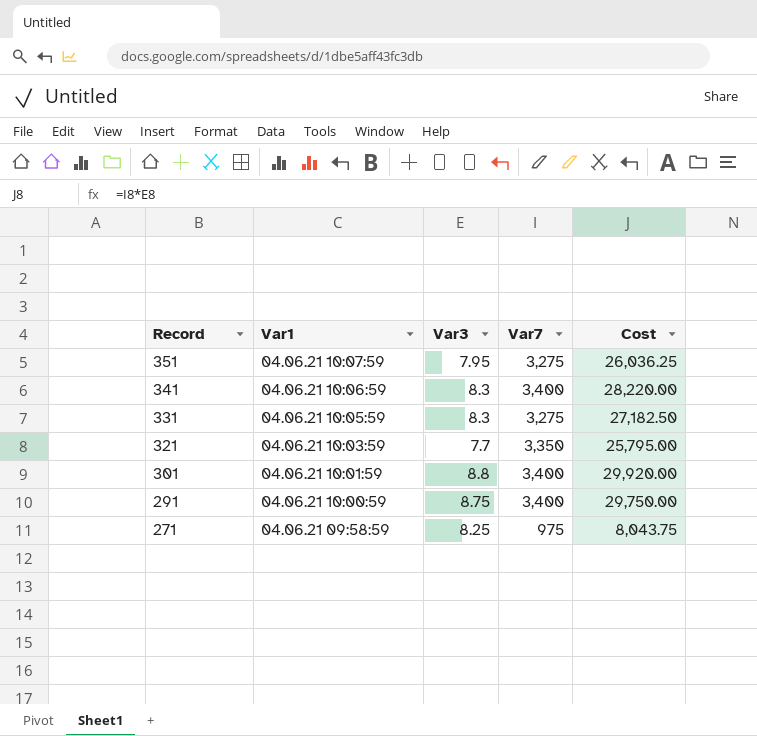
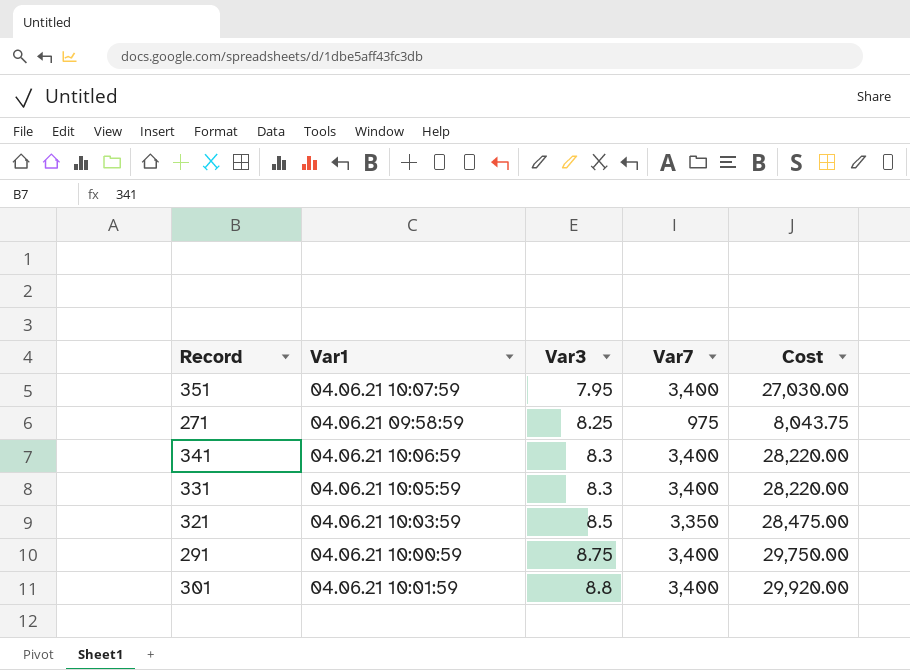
row order: Record descending -> Var3 ascending
351 | Var7: 3,275 -> 3,400
351 | Cost: 26,036.25 -> 27,030.00
331 | Var7: 3,275 -> 3,400
331 | Cost: 27,182.50 -> 28,220.00
321 | Var3: 7.7 -> 8.5
321 | Cost: 25,795.00 -> 28,475.00

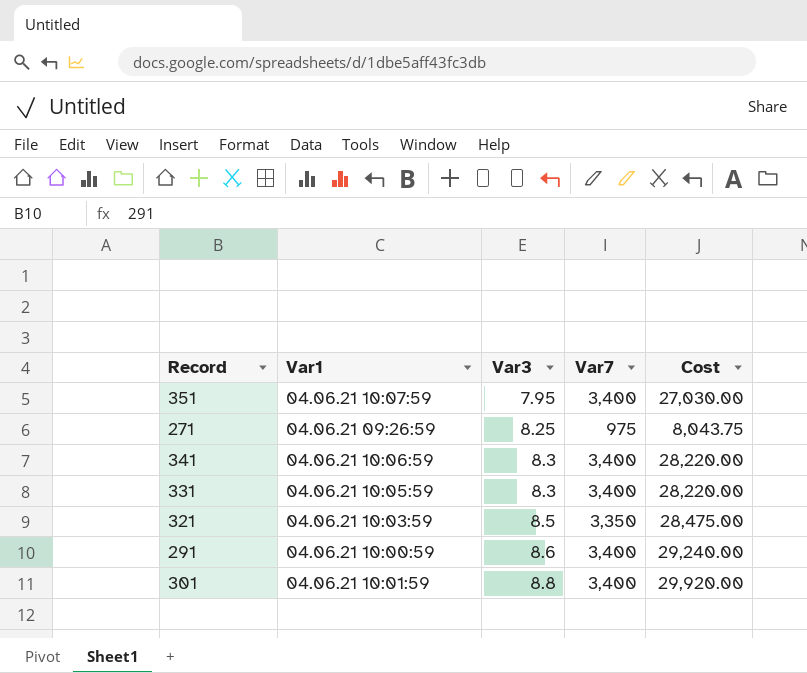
271 | Var1: 04.06.21 09:58:59 -> 04.06.21 09:26:59
291 | Var3: 8.75 -> 8.6
291 | Cost: 29,750.00 -> 29,240.00

